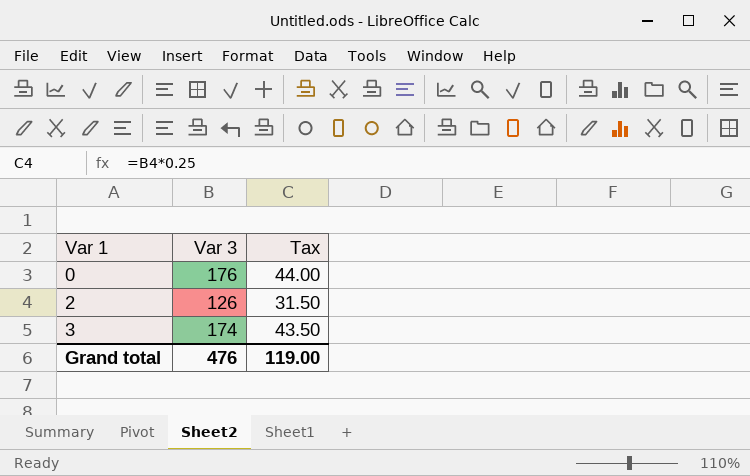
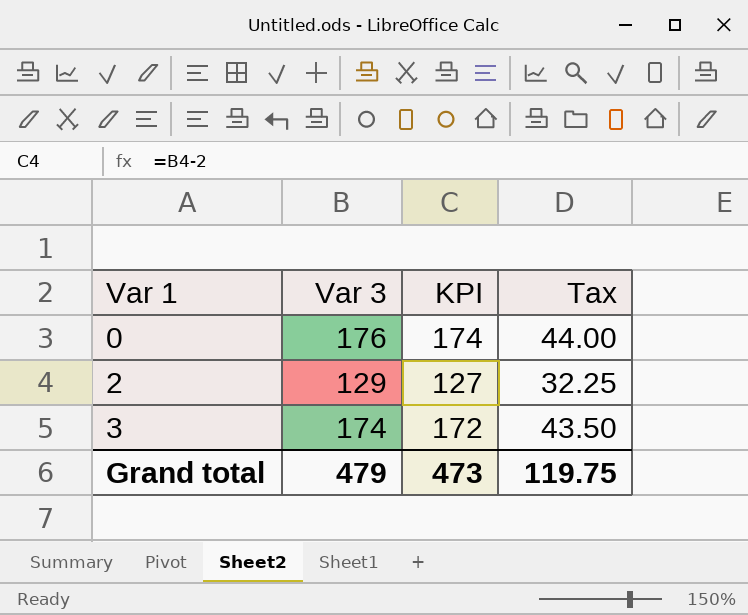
column KPI | formula: none -> [Var 3] - 2
2 | Var 3: 126 -> 129
2 | Tax: 31.50 -> 32.25
Grand total | Var 3: 476 -> 479
Grand total | Tax: 119.00 -> 119.75

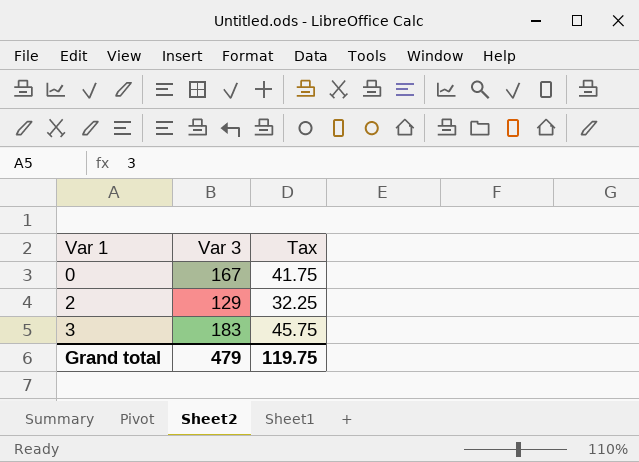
column KPI | formula: [Var 3] - 2 -> none
0 | Var 3: 176 -> 167
0 | Tax: 44.00 -> 41.75
3 | Var 3: 174 -> 183
3 | Tax: 43.50 -> 45.75

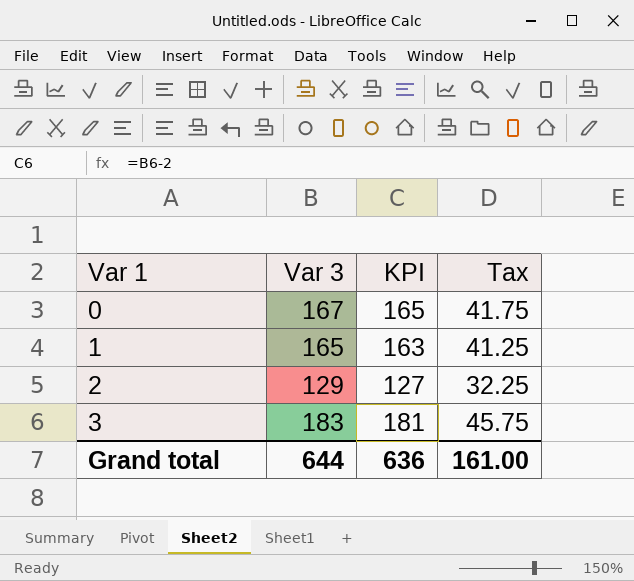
column KPI | formula: none -> [Var 3] - 2
row 1: none -> 165 | 163 | 41.25
Grand total | Var 3: 479 -> 644
Grand total | Tax: 119.75 -> 161.00

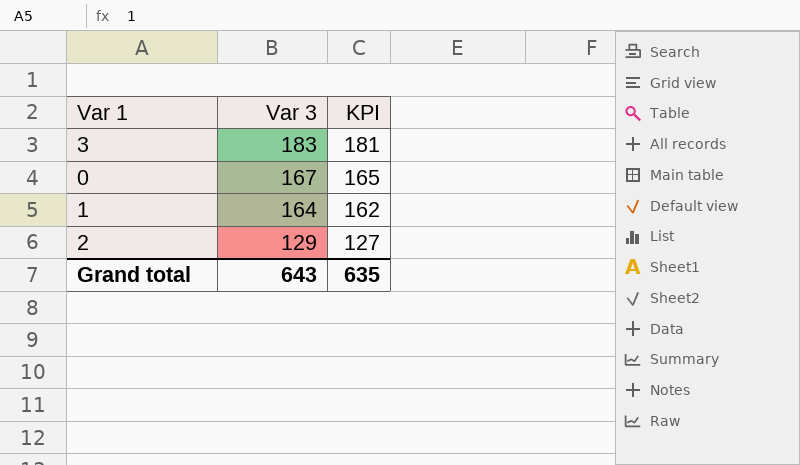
row order: Var 1 ascending -> Var 3 descending
column Tax | formula: [Var 3] * 0.25 -> none
1 | Var 3: 165 -> 164
1 | KPI: 163 -> 162
Grand total | Var 3: 644 -> 643
Grand total | KPI: 636 -> 635

